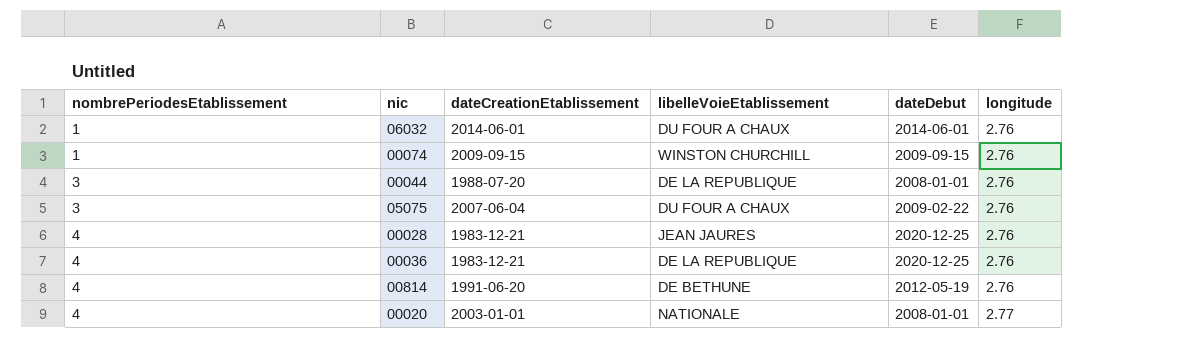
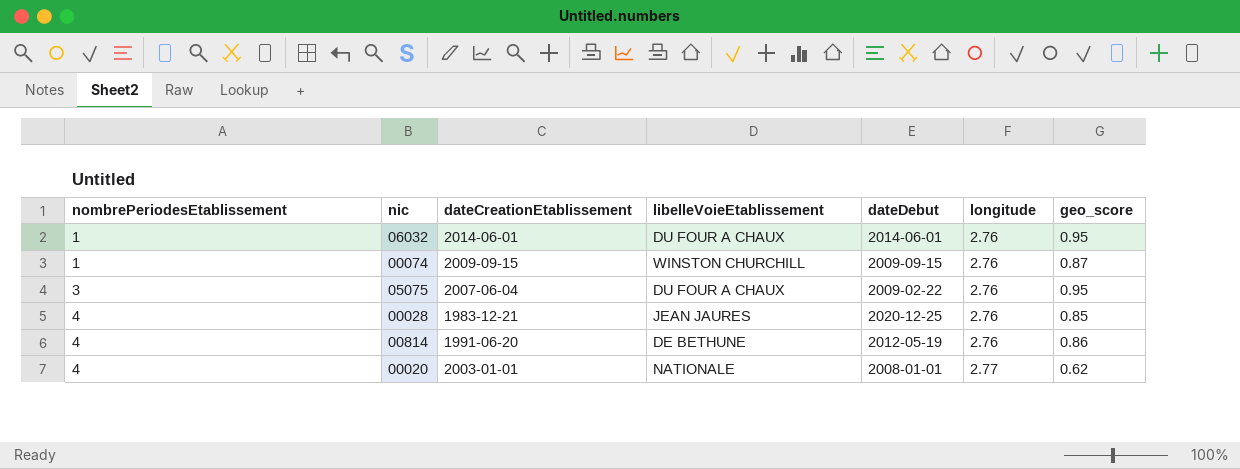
column geo_score | position: none -> 7
row 00044: 3 | 1988-07-20 | DE LA REPUBLIQUE | 2008-01-01 | 2.76 -> none
row 00036: 4 | 1983-12-21 | DE LA REPUBLIQUE | 2020-12-25 | 2.76 -> none

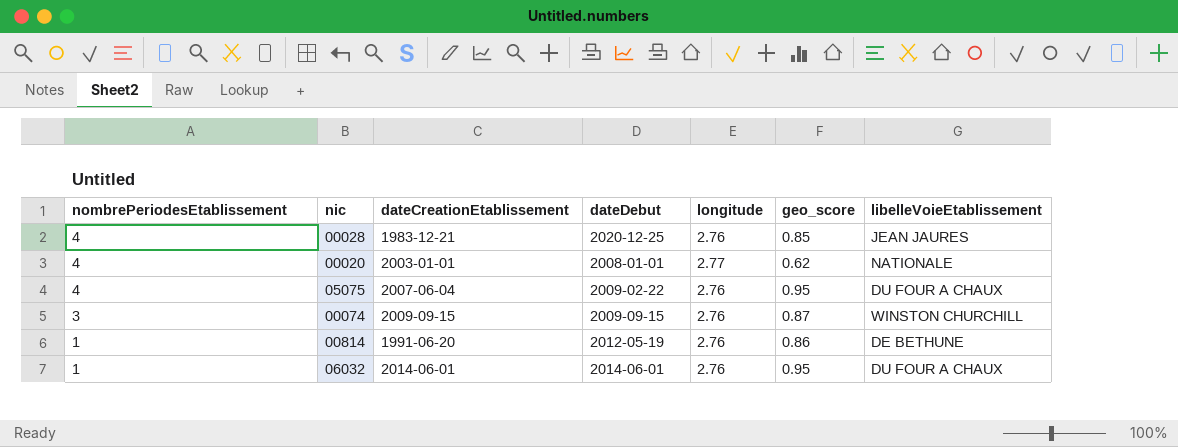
row order: nombrePeriodesEtablissement ascending -> nombrePeriodesEtablissement descending
column libelleVoieEtablissement | position: 4 -> 7
05075 | nombrePeriodesEtablissement: 3 -> 4
00074 | nombrePeriodesEtablissement: 1 -> 3
00814 | nombrePeriodesEtablissement: 4 -> 1

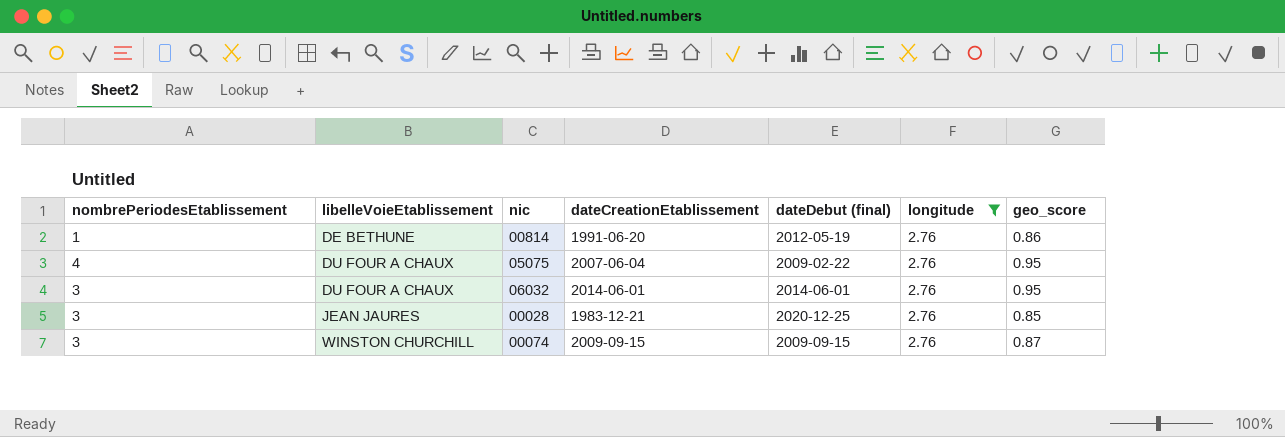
filter: none -> longitude = 2.76
row order: nombrePeriodesEtablissement descending -> libelleVoieEtablissement ascending
column libelleVoieEtablissement | position: 7 -> 2
column name: dateDebut -> dateDebut (final)
06032 | nombrePeriodesEtablissement: 1 -> 3
00028 | nombrePeriodesEtablissement: 4 -> 3

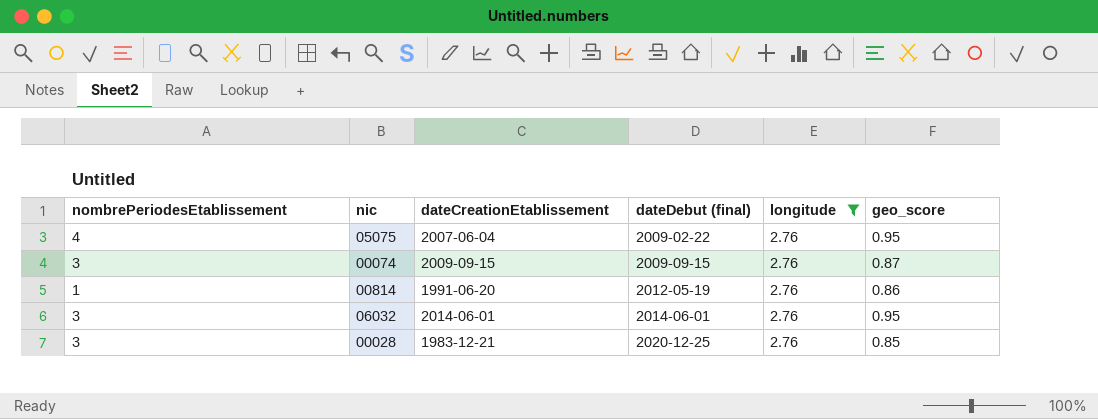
row order: libelleVoieEtablissement ascending -> dateDebut (final) ascending
column libelleVoieEtablissement | position: 2 -> none

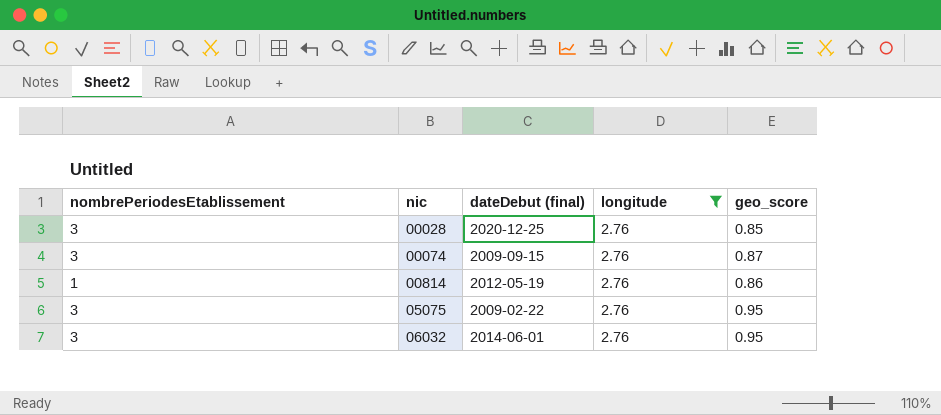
row order: dateDebut (final) ascending -> nic ascending
column dateCreationEtablissement | position: 3 -> none
05075 | nombrePeriodesEtablissement: 4 -> 3

